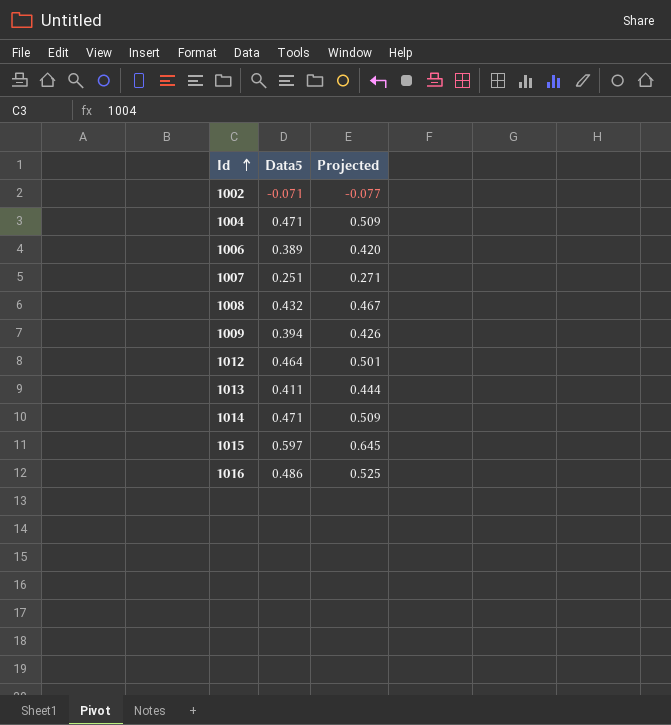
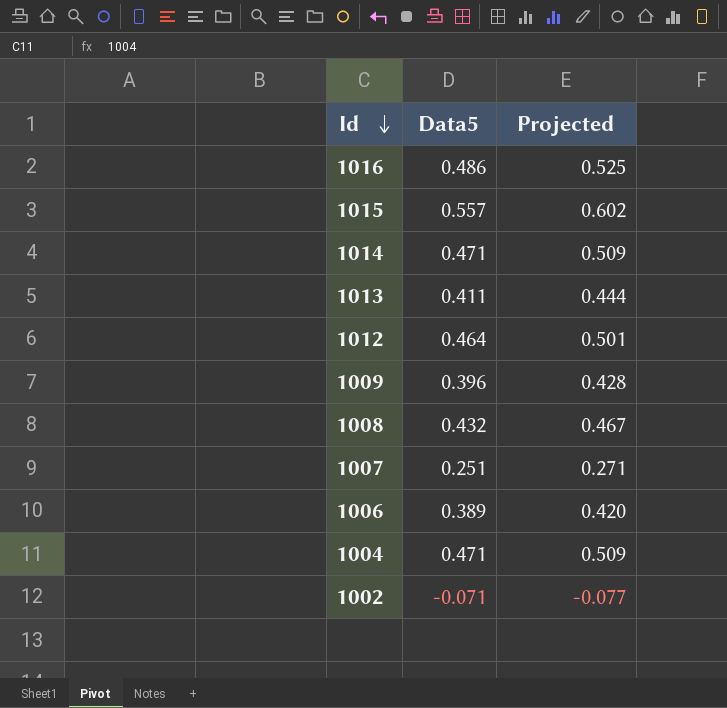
row order: Id ascending -> Id descending
1015 | Data5: 0.597 -> 0.557
1015 | Projected: 0.645 -> 0.602
1009 | Data5: 0.394 -> 0.396
1009 | Projected: 0.426 -> 0.428

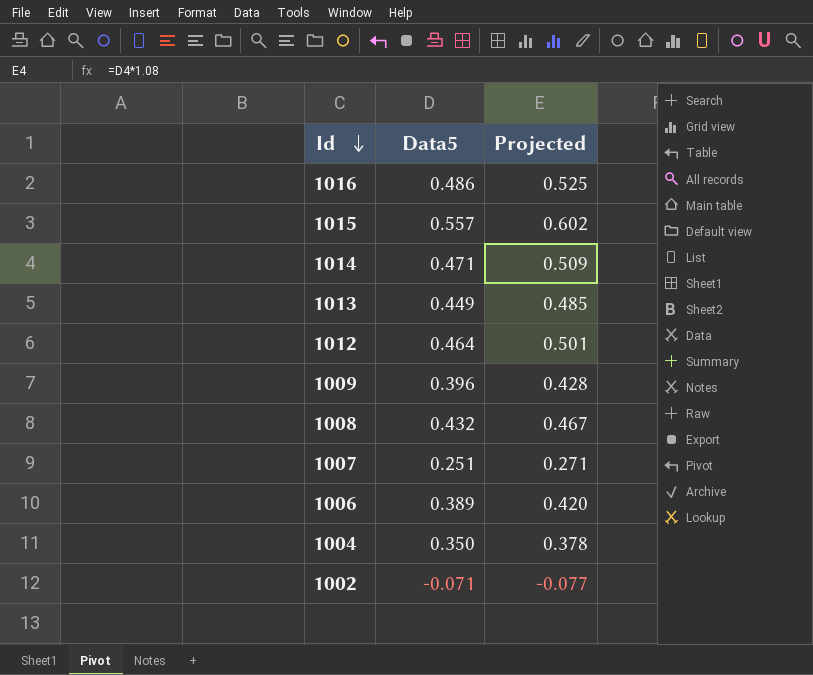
1013 | Data5: 0.411 -> 0.449
1013 | Projected: 0.444 -> 0.485
1004 | Data5: 0.471 -> 0.350
1004 | Projected: 0.509 -> 0.378

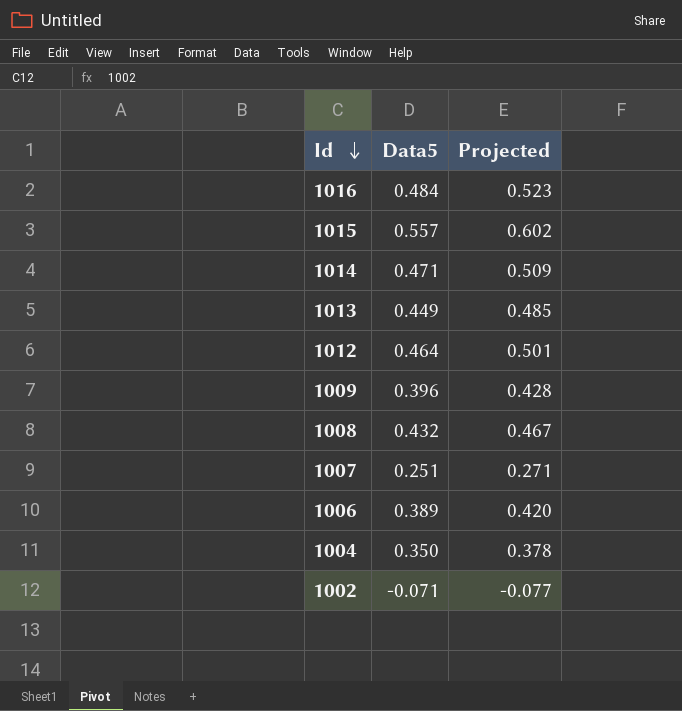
1016 | Data5: 0.486 -> 0.484
1016 | Projected: 0.525 -> 0.523

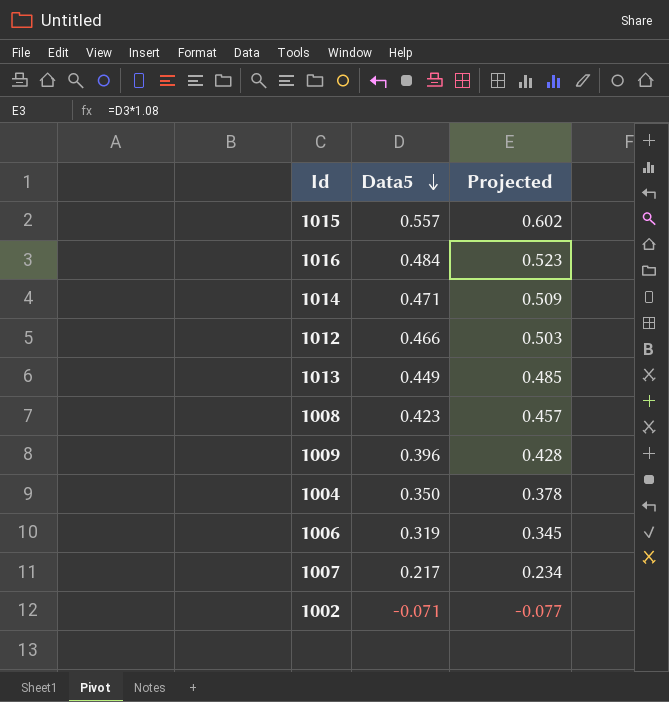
row order: Id descending -> Data5 descending
1012 | Data5: 0.464 -> 0.466
1012 | Projected: 0.501 -> 0.503
1008 | Data5: 0.432 -> 0.423
1008 | Projected: 0.467 -> 0.457
1006 | Data5: 0.389 -> 0.319
1006 | Projected: 0.420 -> 0.345
1007 | Data5: 0.251 -> 0.217
1007 | Projected: 0.271 -> 0.234

